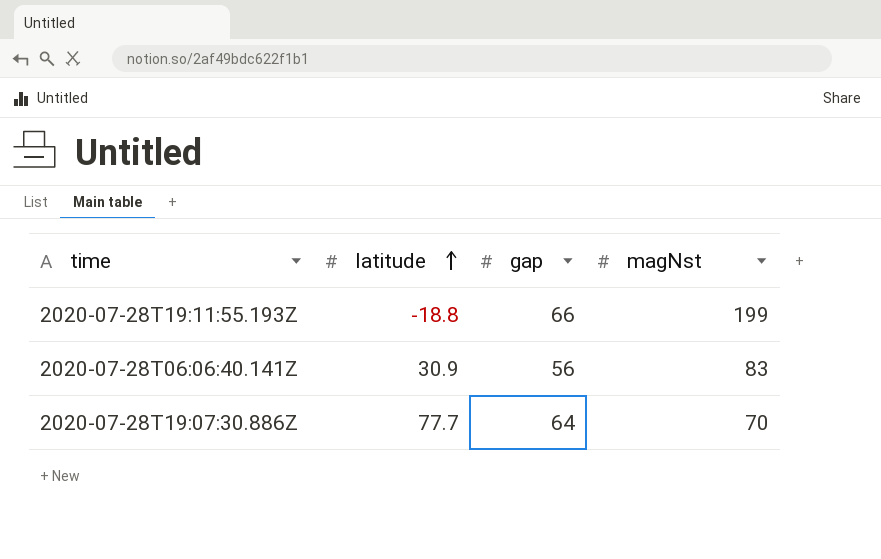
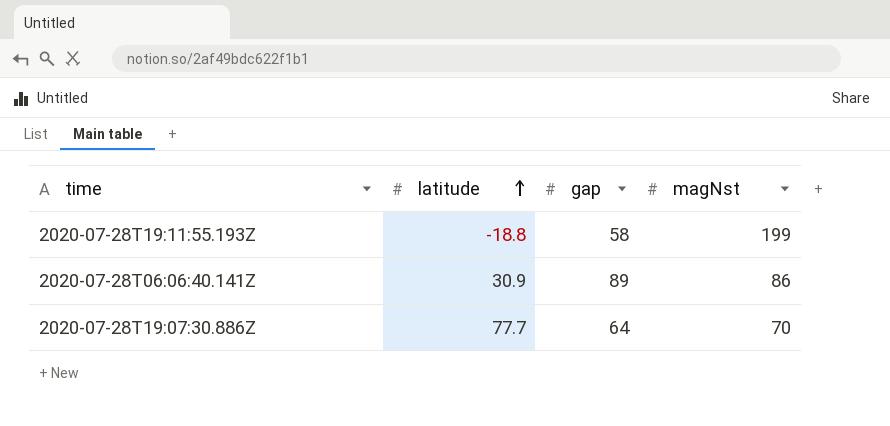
2020-07-28T19:11:55.193Z | gap: 66 -> 58
2020-07-28T06:06:40.141Z | gap: 56 -> 89
2020-07-28T06:06:40.141Z | magNst: 83 -> 86

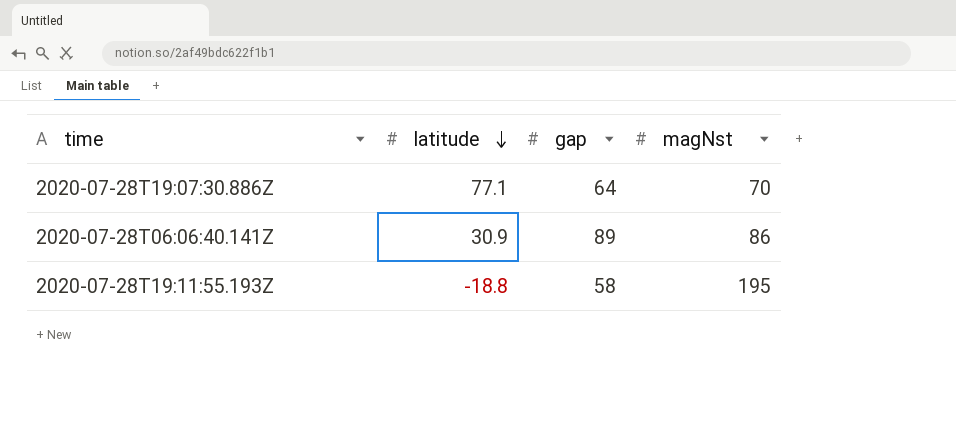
row order: latitude ascending -> latitude descending
2020-07-28T19:07:30.886Z | latitude: 77.7 -> 77.1
2020-07-28T19:11:55.193Z | magNst: 199 -> 195

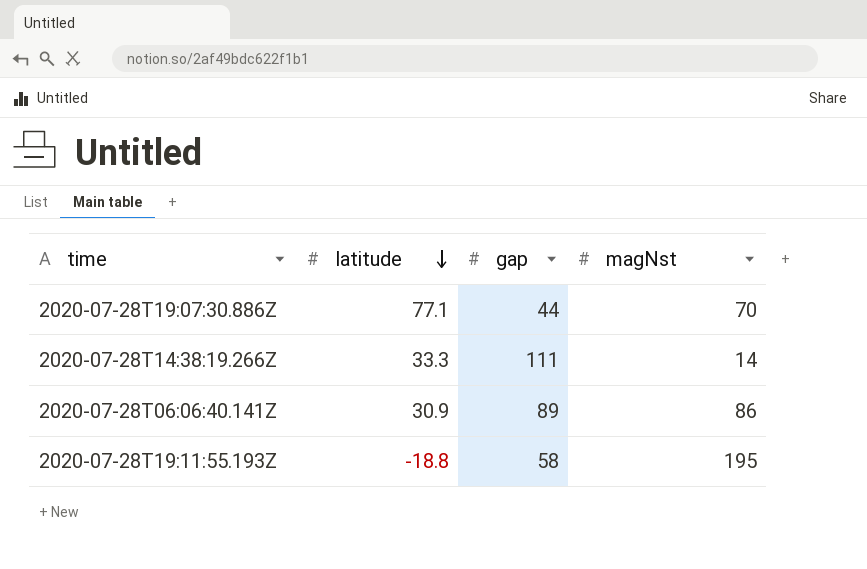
2020-07-28T19:07:30.886Z | gap: 64 -> 44
row 2020-07-28T14:38:19.266Z: none -> 33.3 | 111 | 14

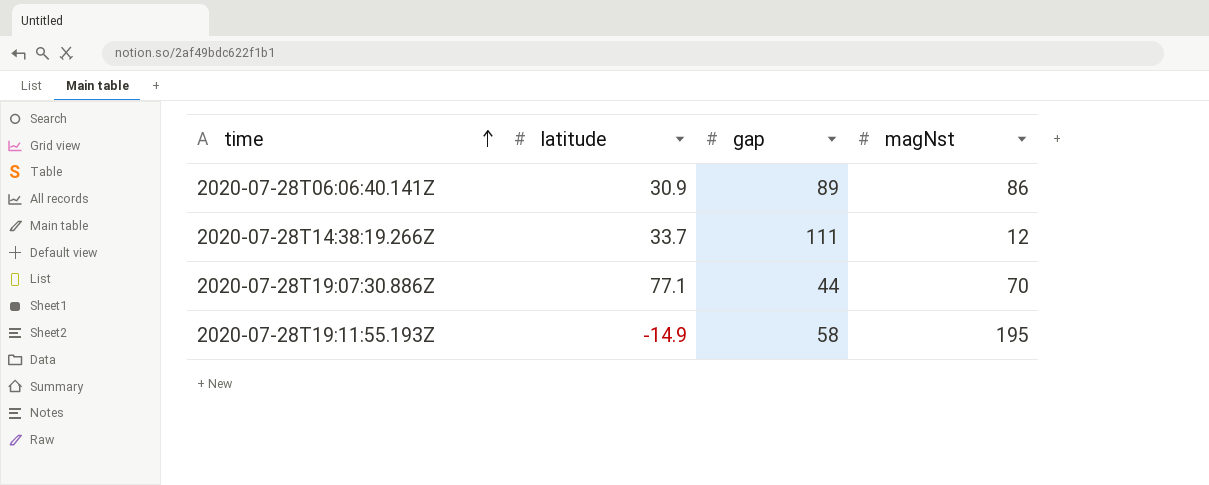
row order: latitude descending -> time ascending
2020-07-28T14:38:19.266Z | latitude: 33.3 -> 33.7
2020-07-28T14:38:19.266Z | magNst: 14 -> 12
2020-07-28T19:11:55.193Z | latitude: -18.8 -> -14.9

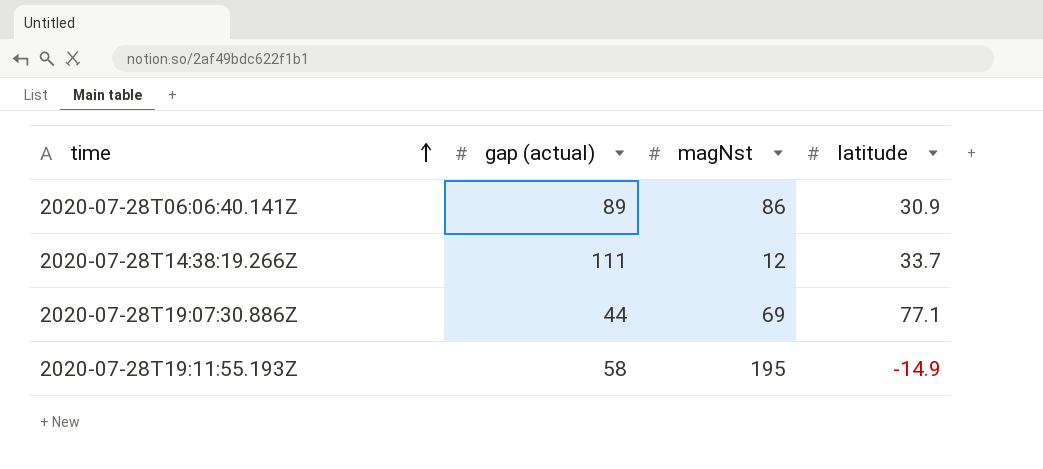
column name: gap -> gap (actual)
column latitude | position: 2 -> 4
2020-07-28T19:07:30.886Z | magNst: 70 -> 69

